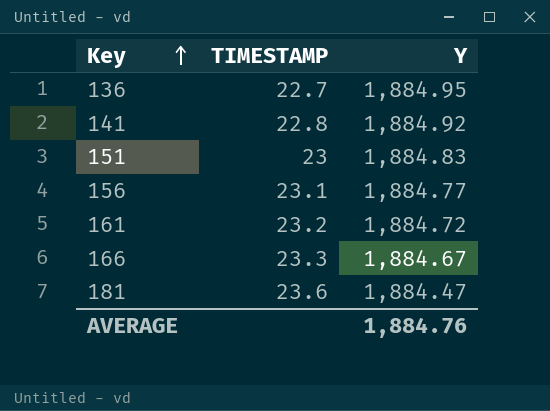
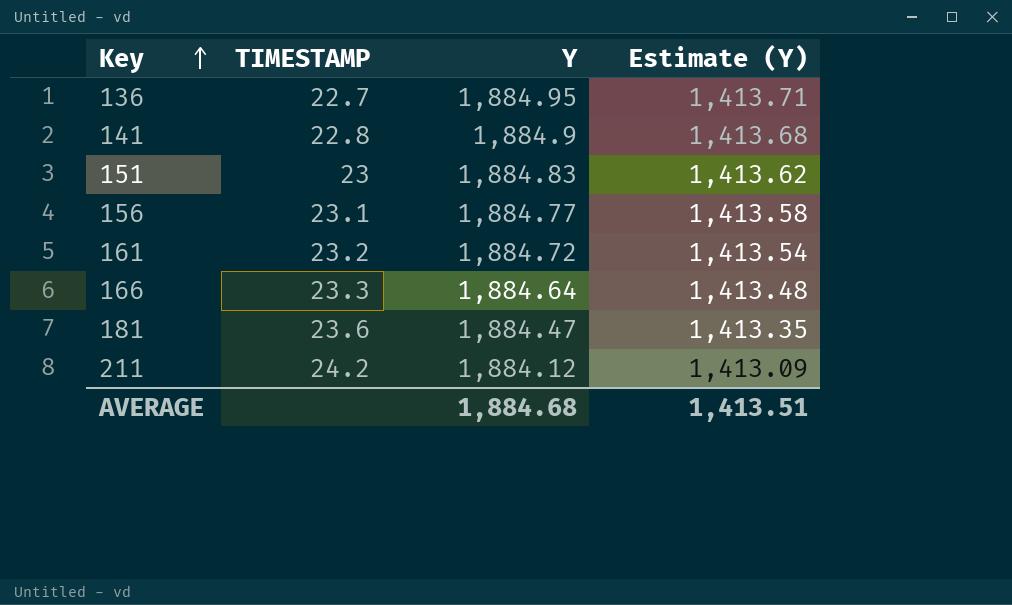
column Estimate (Y) | formula: none -> [Y] * 0.75
141 | Y: 1,884.92 -> 1,884.9
166 | Y: 1,884.67 -> 1,884.64
row 211: none -> 24.2 | 1,884.12 | 1,413.09
AVERAGE | Y: 1,884.76 -> 1,884.68

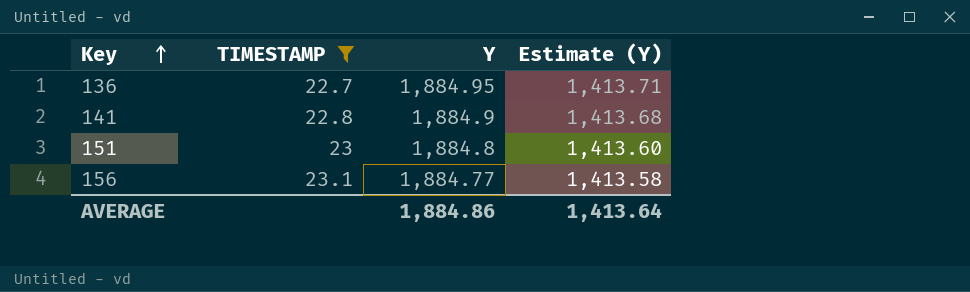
filter: none -> TIMESTAMP <= 23.1
151 | Y: 1,884.83 -> 1,884.8
151 | Estimate (Y): 1,413.62 -> 1,413.60
AVERAGE | Y: 1,884.68 -> 1,884.86
AVERAGE | Estimate (Y): 1,413.51 -> 1,413.64

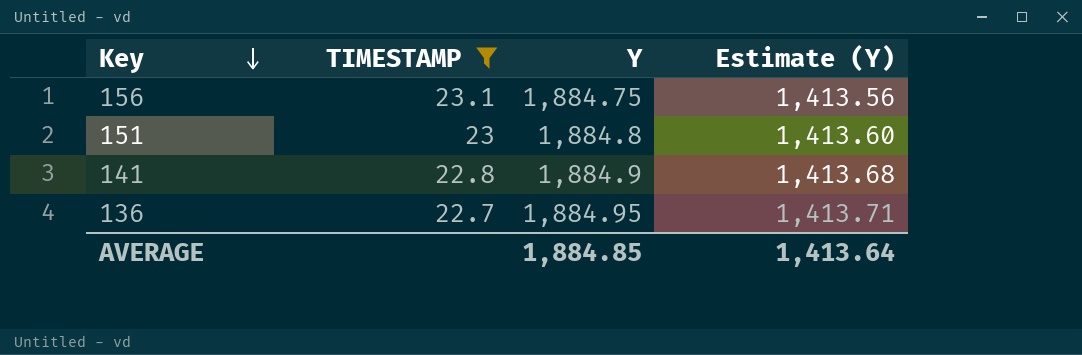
row order: Key ascending -> Key descending
156 | Y: 1,884.77 -> 1,884.75
156 | Estimate (Y): 1,413.58 -> 1,413.56
AVERAGE | Y: 1,884.86 -> 1,884.85

